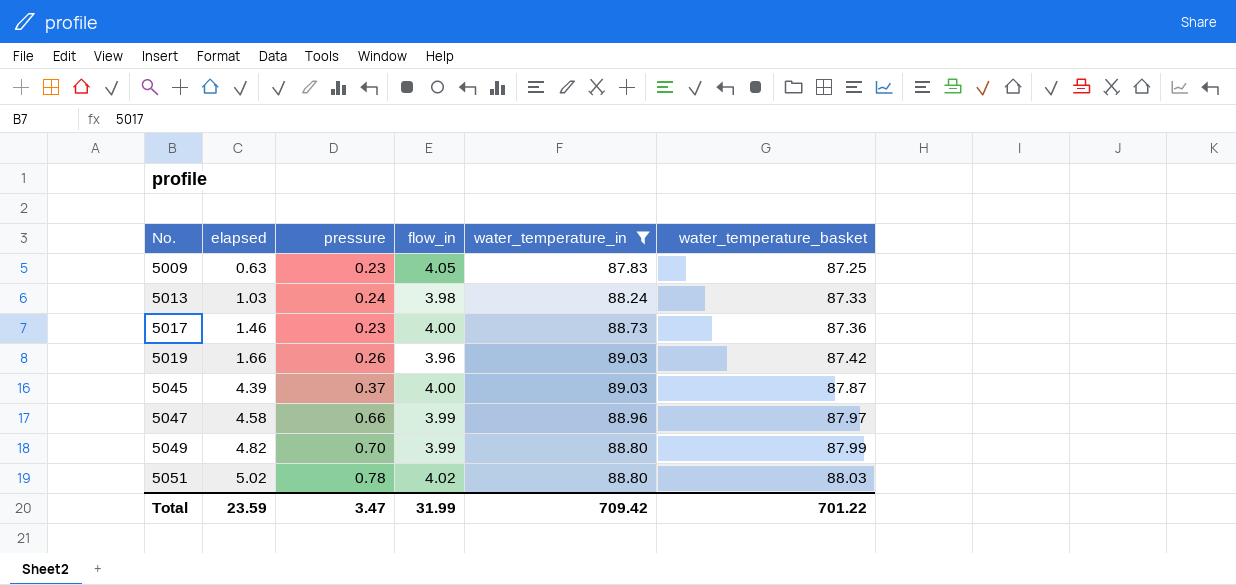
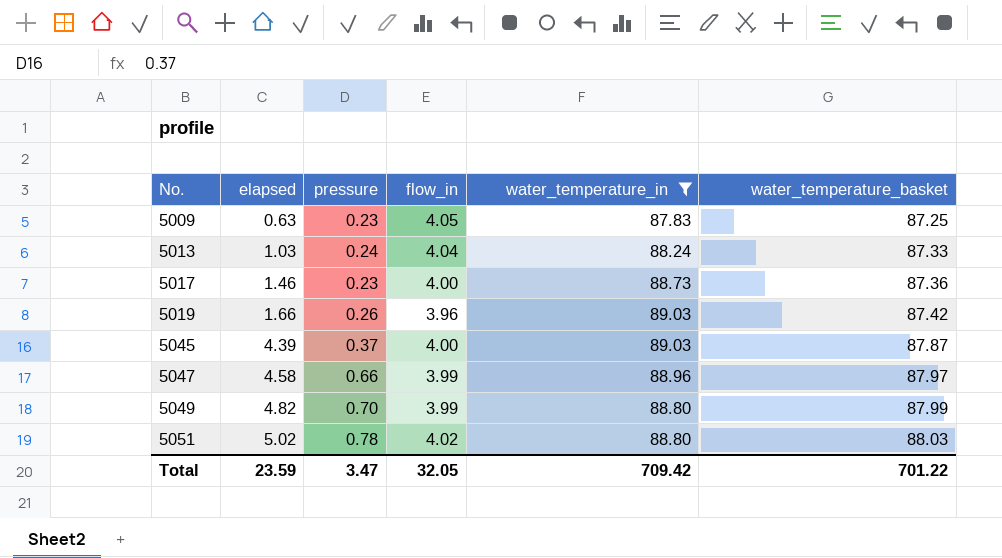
5013 | flow_in: 3.98 -> 4.04
Total | flow_in: 31.99 -> 32.05

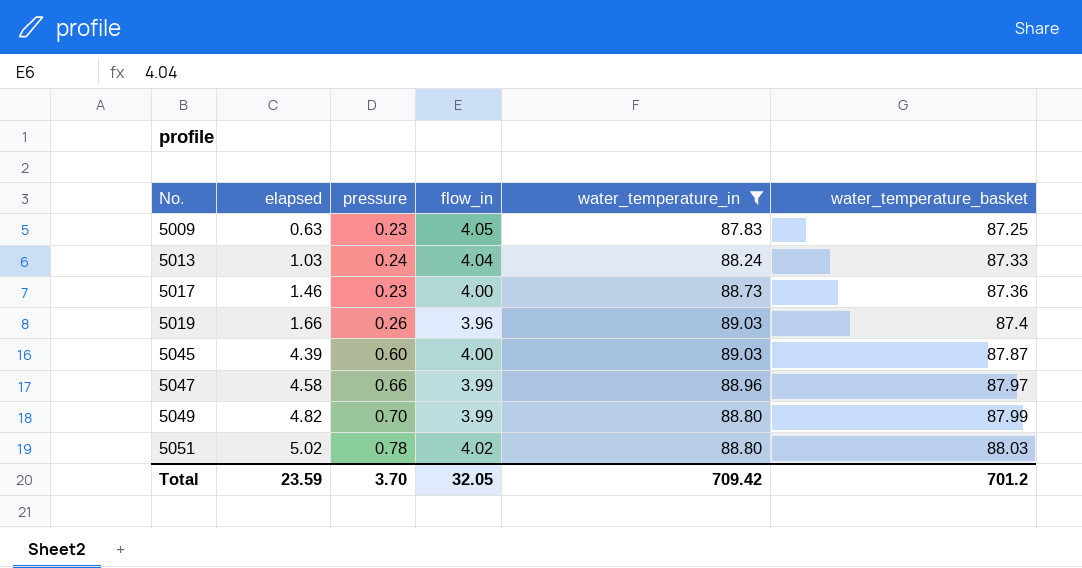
5019 | water_temperature_basket: 87.42 -> 87.4
5045 | pressure: 0.37 -> 0.60
Total | pressure: 3.47 -> 3.70
Total | water_temperature_basket: 701.22 -> 701.2

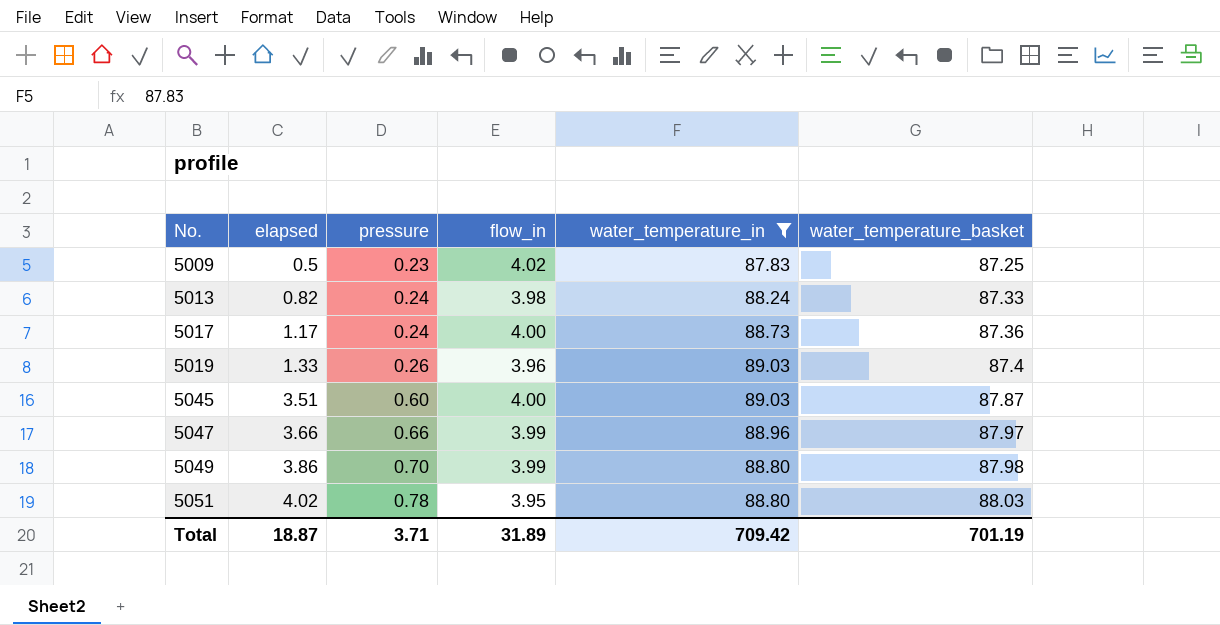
5009 | elapsed: 0.63 -> 0.5
5009 | flow_in: 4.05 -> 4.02
5013 | elapsed: 1.03 -> 0.82
5013 | flow_in: 4.04 -> 3.98
5017 | elapsed: 1.46 -> 1.17
5017 | pressure: 0.23 -> 0.24
5019 | elapsed: 1.66 -> 1.33
5045 | elapsed: 4.39 -> 3.51
5047 | elapsed: 4.58 -> 3.66
5049 | elapsed: 4.82 -> 3.86
5049 | water_temperature_basket: 87.99 -> 87.98
5051 | elapsed: 5.02 -> 4.02
5051 | flow_in: 4.02 -> 3.95
Total | elapsed: 23.59 -> 18.87
Total | pressure: 3.70 -> 3.71
Total | flow_in: 32.05 -> 31.89
Total | water_temperature_basket: 701.2 -> 701.19

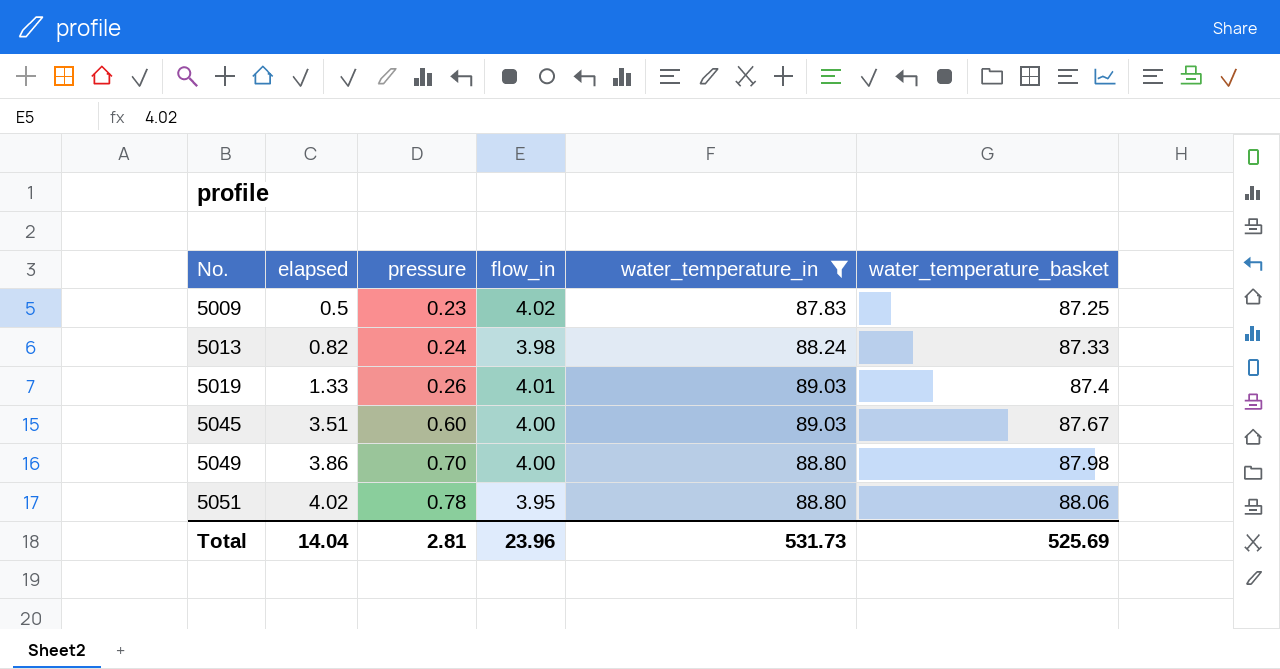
row 5017: 1.17 | 0.24 | 4.00 | 88.73 | 87.36 -> none
row 5047: 3.66 | 0.66 | 3.99 | 88.96 | 87.97 -> none
5019 | flow_in: 3.96 -> 4.01
5045 | water_temperature_basket: 87.87 -> 87.67
5049 | flow_in: 3.99 -> 4.00
5051 | water_temperature_basket: 88.03 -> 88.06
Total | elapsed: 18.87 -> 14.04
Total | pressure: 3.71 -> 2.81
Total | flow_in: 31.89 -> 23.96
Total | water_temperature_in: 709.42 -> 531.73
Total | water_temperature_basket: 701.19 -> 525.69

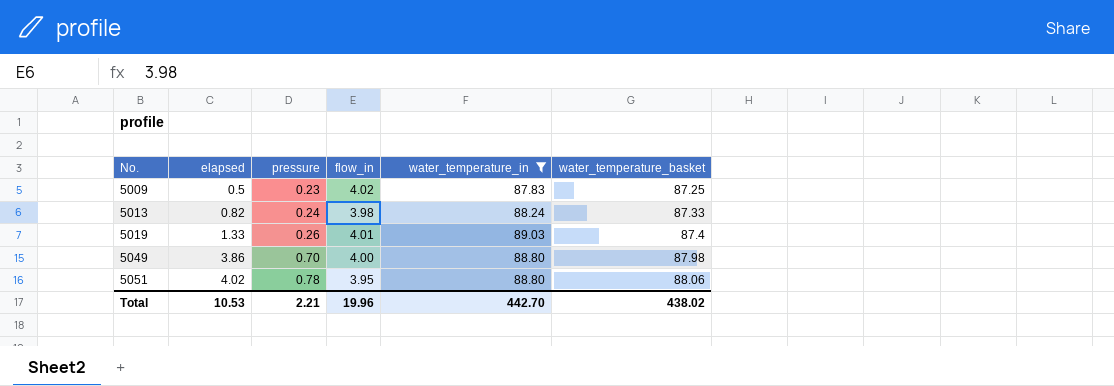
row 5045: 3.51 | 0.60 | 4.00 | 89.03 | 87.67 -> none
Total | elapsed: 14.04 -> 10.53
Total | pressure: 2.81 -> 2.21
Total | flow_in: 23.96 -> 19.96
Total | water_temperature_in: 531.73 -> 442.70
Total | water_temperature_basket: 525.69 -> 438.02

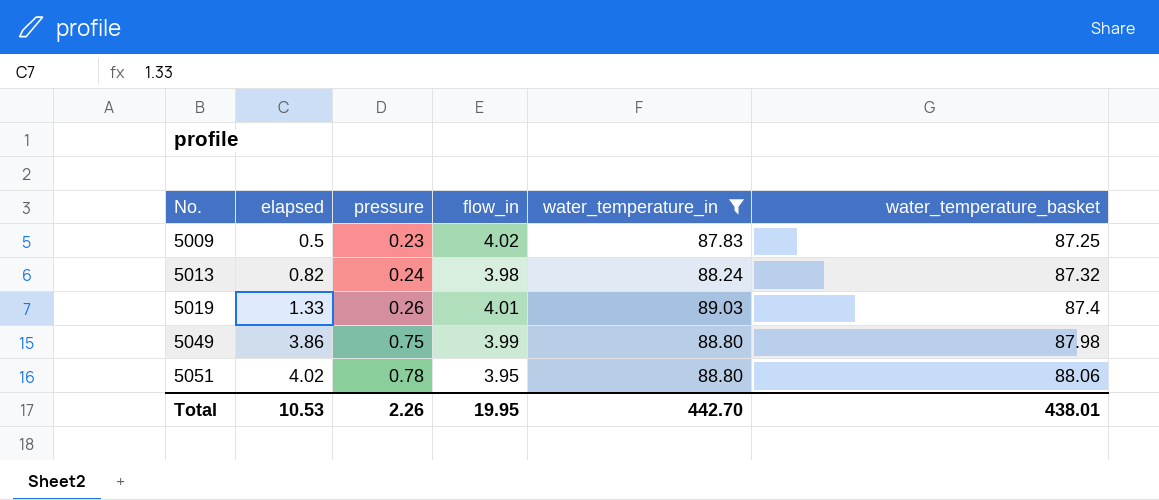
5013 | water_temperature_basket: 87.33 -> 87.32
5049 | pressure: 0.70 -> 0.75
5049 | flow_in: 4.00 -> 3.99
Total | pressure: 2.21 -> 2.26
Total | flow_in: 19.96 -> 19.95
Total | water_temperature_basket: 438.02 -> 438.01

